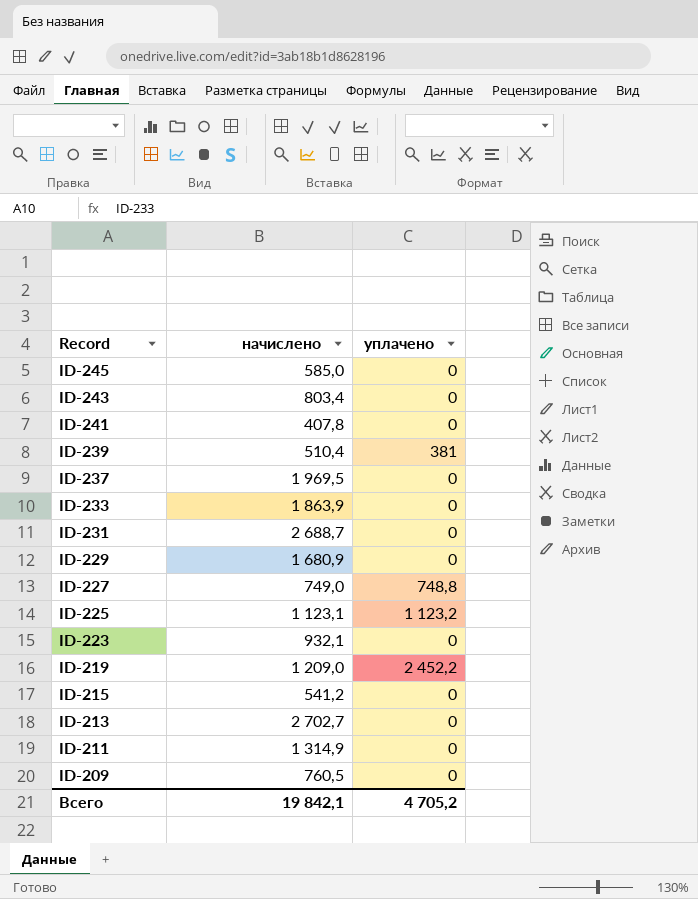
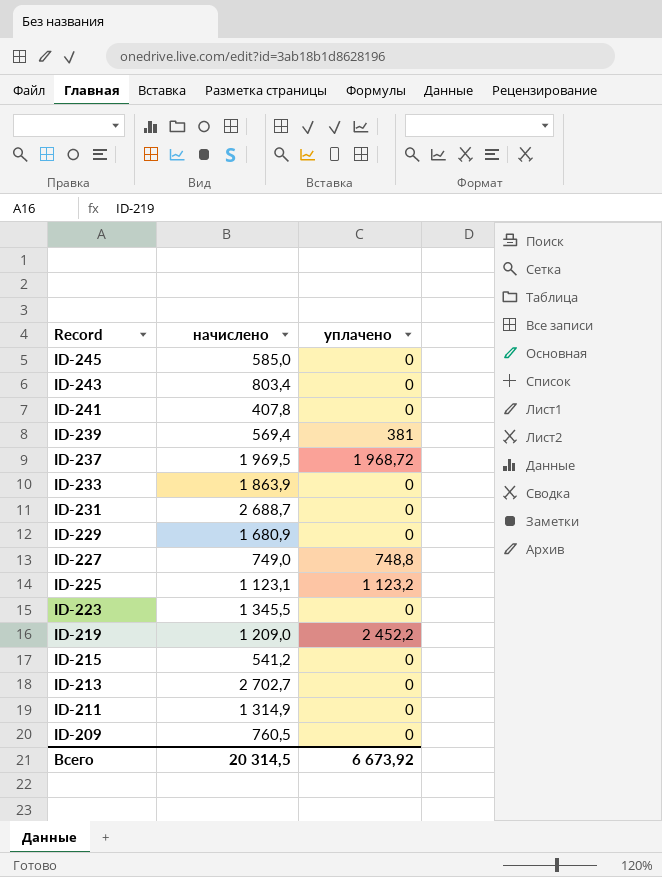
ID-239 | начислено: 510,4 -> 569,4
ID-237 | уплачено: 0 -> 1 968,72
ID-223 | начислено: 932,1 -> 1 345,5
Всего | начислено: 19 842,1 -> 20 314,5
Всего | уплачено: 4 705,2 -> 6 673,92

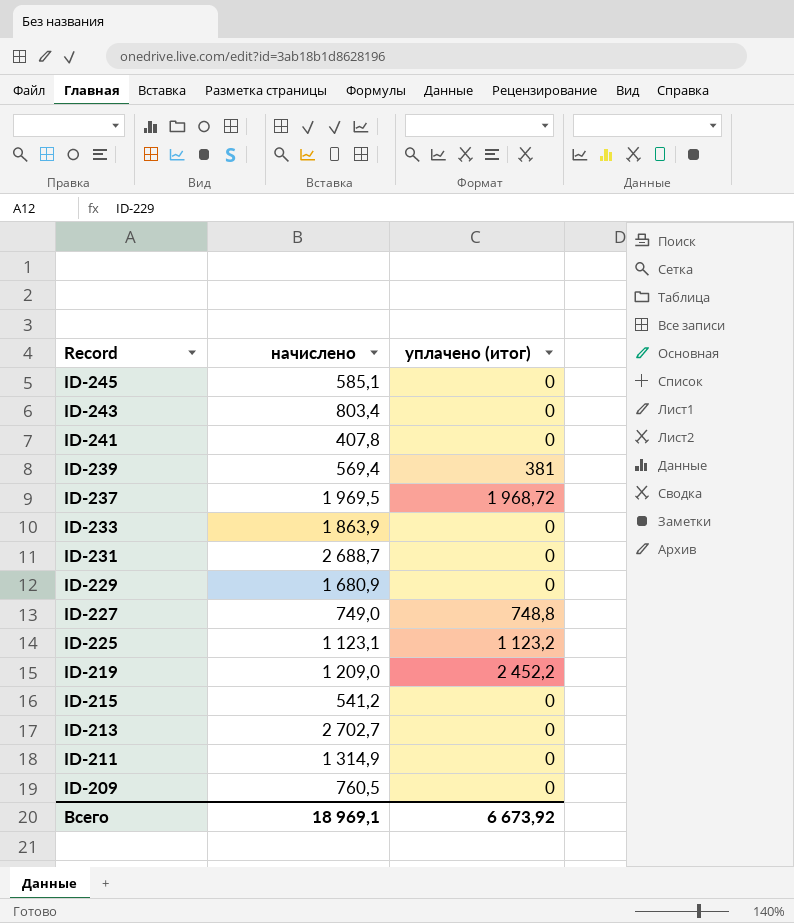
column name: уплачено -> уплачено (итог)
row ID-223: 1 345,5 | 0 -> none
ID-245 | начислено: 585,0 -> 585,1
Всего | начислено: 20 314,5 -> 18 969,1

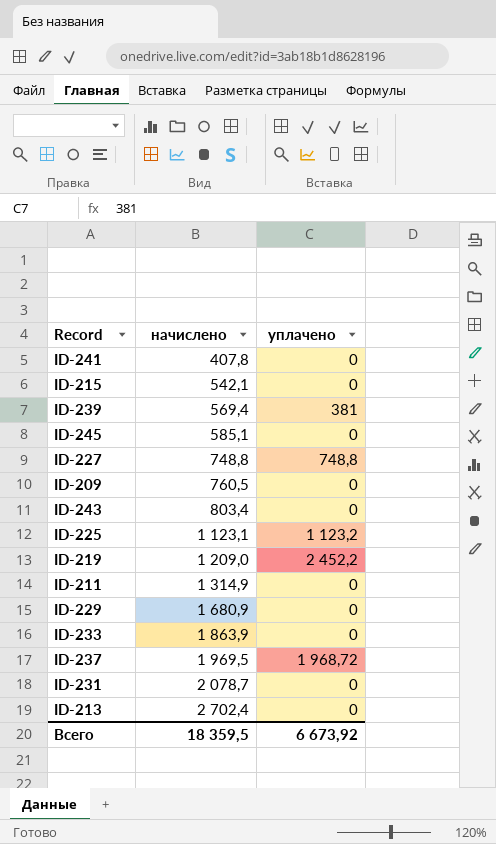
row order: Record descending -> начислено ascending
column name: уплачено (итог) -> уплачено
ID-215 | начислено: 541,2 -> 542,1
ID-227 | начислено: 749,0 -> 748,8
ID-231 | начислено: 2 688,7 -> 2 078,7
ID-213 | начислено: 2 702,7 -> 2 702,4
Всего | начислено: 18 969,1 -> 18 359,5

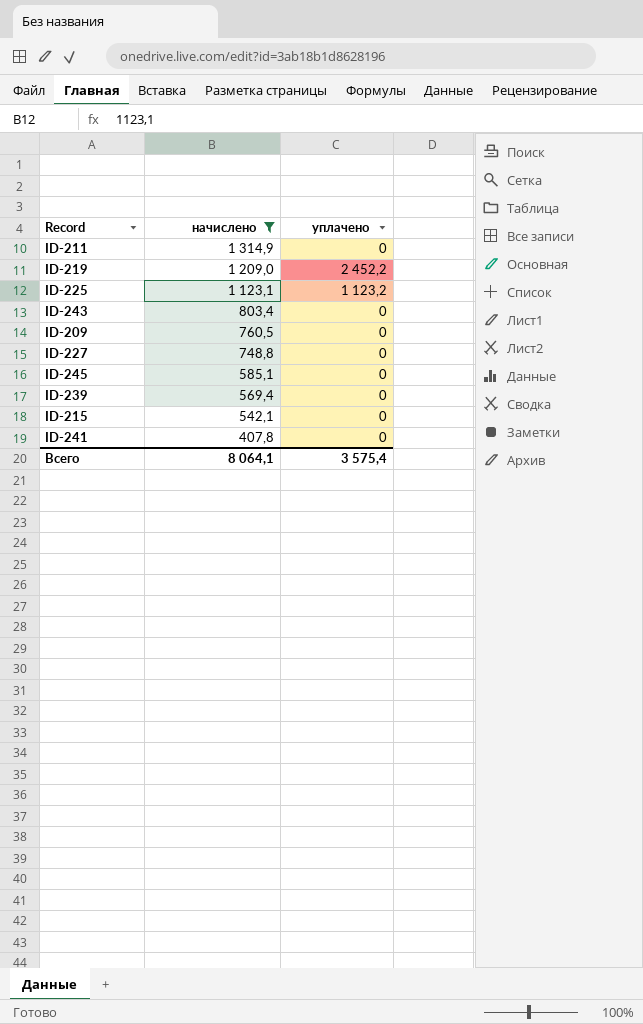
filter: none -> начислено <= 1 314,9
row order: начислено ascending -> начислено descending
ID-227 | уплачено: 748,8 -> 0
ID-239 | уплачено: 381 -> 0
Всего | начислено: 18 359,5 -> 8 064,1
Всего | уплачено: 6 673,92 -> 3 575,4

